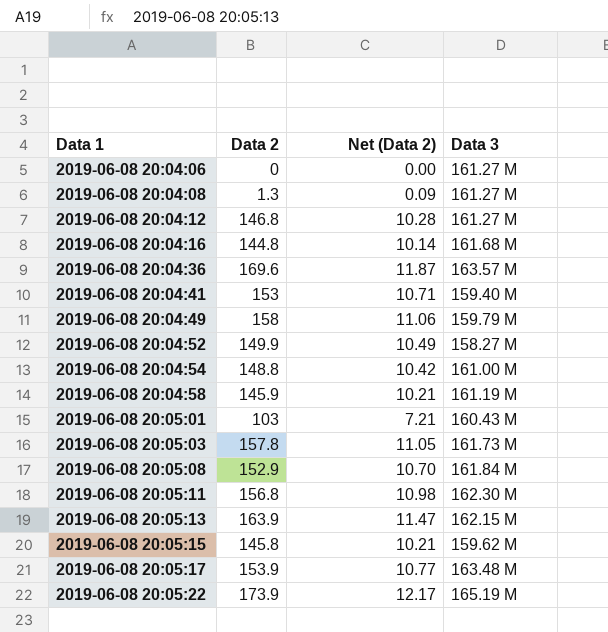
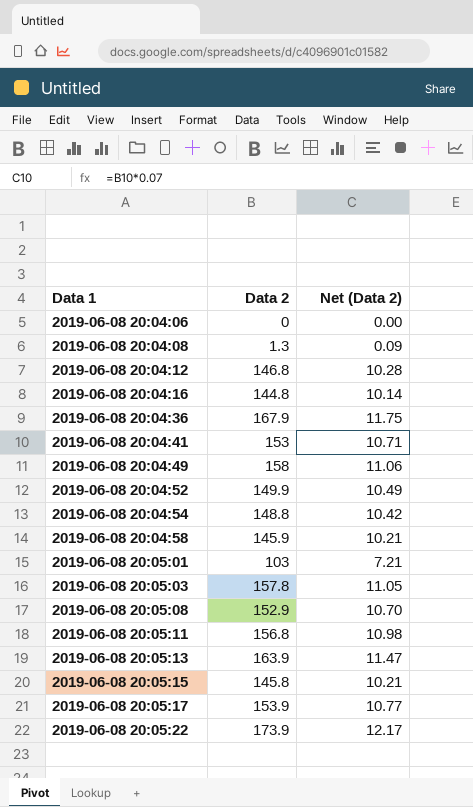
column Data 3 | position: 4 -> none
2019-06-08 20:04:36 | Data 2: 169.6 -> 167.9
2019-06-08 20:04:36 | Net (Data 2): 11.87 -> 11.75

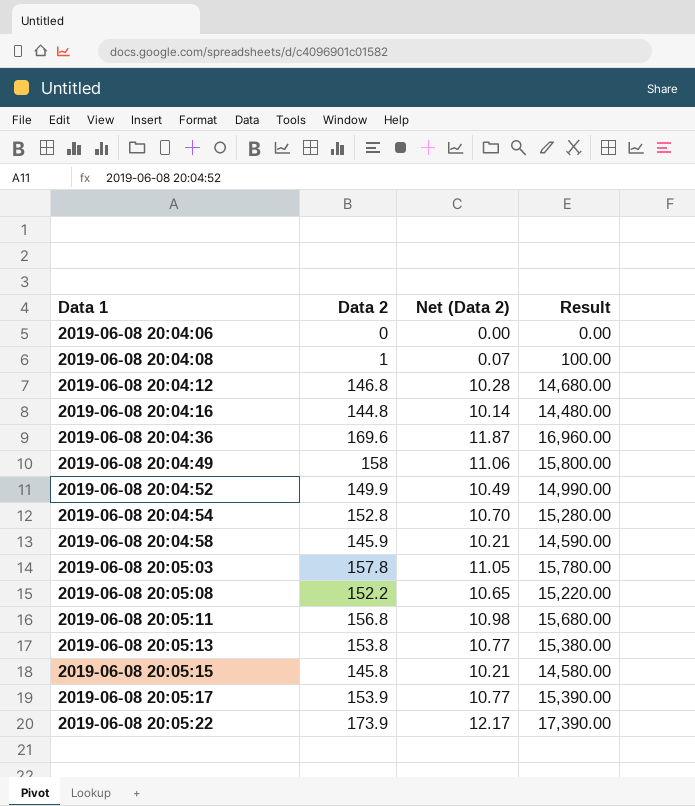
column Result | formula: none -> [Data 2] * 100
row 2019-06-08 20:04:41: 153 | 10.71 -> none
row 2019-06-08 20:05:01: 103 | 7.21 -> none
2019-06-08 20:04:08 | Data 2: 1.3 -> 1
2019-06-08 20:04:08 | Net (Data 2): 0.09 -> 0.07
2019-06-08 20:04:36 | Data 2: 167.9 -> 169.6
2019-06-08 20:04:36 | Net (Data 2): 11.75 -> 11.87
2019-06-08 20:04:54 | Data 2: 148.8 -> 152.8
2019-06-08 20:04:54 | Net (Data 2): 10.42 -> 10.70
2019-06-08 20:05:08 | Data 2: 152.9 -> 152.2
2019-06-08 20:05:08 | Net (Data 2): 10.70 -> 10.65
2019-06-08 20:05:13 | Data 2: 163.9 -> 153.8
2019-06-08 20:05:13 | Net (Data 2): 11.47 -> 10.77

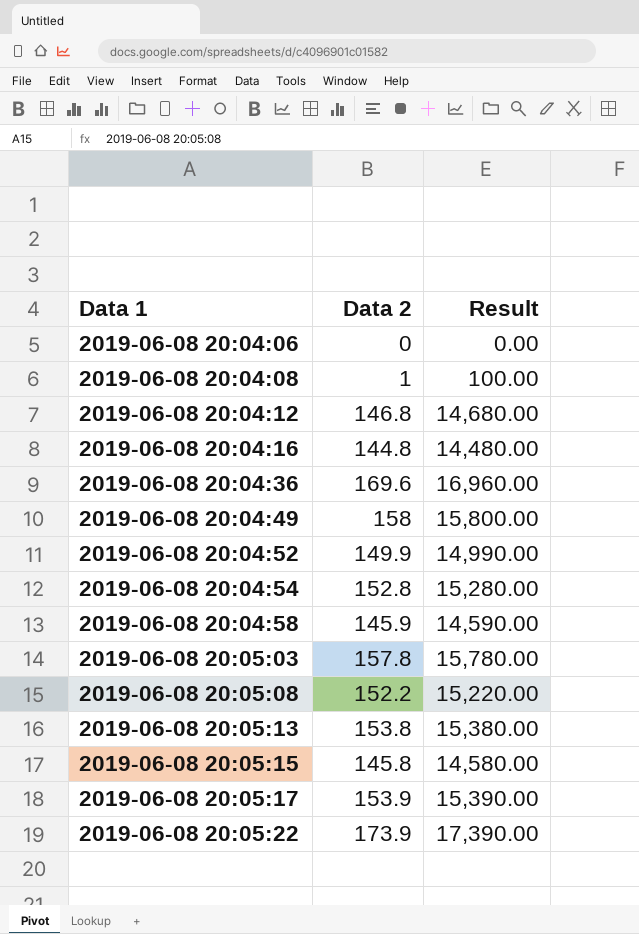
column Net (Data 2) | formula: [Data 2] * 0.07 -> none
row 2019-06-08 20:05:11: 156.8 | 10.98 | 15,680.00 -> none

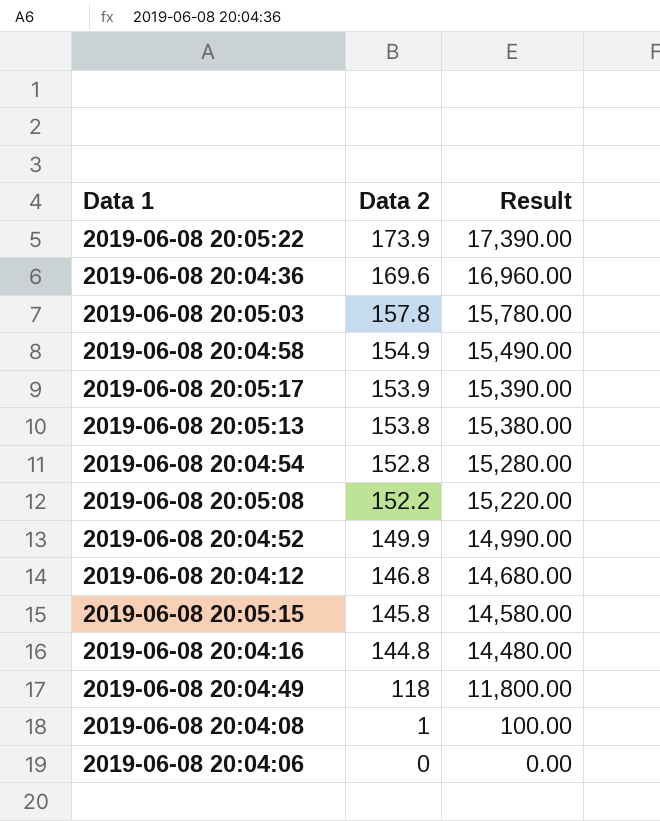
row order: Data 1 ascending -> Data 2 descending
2019-06-08 20:04:58 | Data 2: 145.9 -> 154.9
2019-06-08 20:04:58 | Result: 14,590.00 -> 15,490.00
2019-06-08 20:04:49 | Data 2: 158 -> 118
2019-06-08 20:04:49 | Result: 15,800.00 -> 11,800.00

